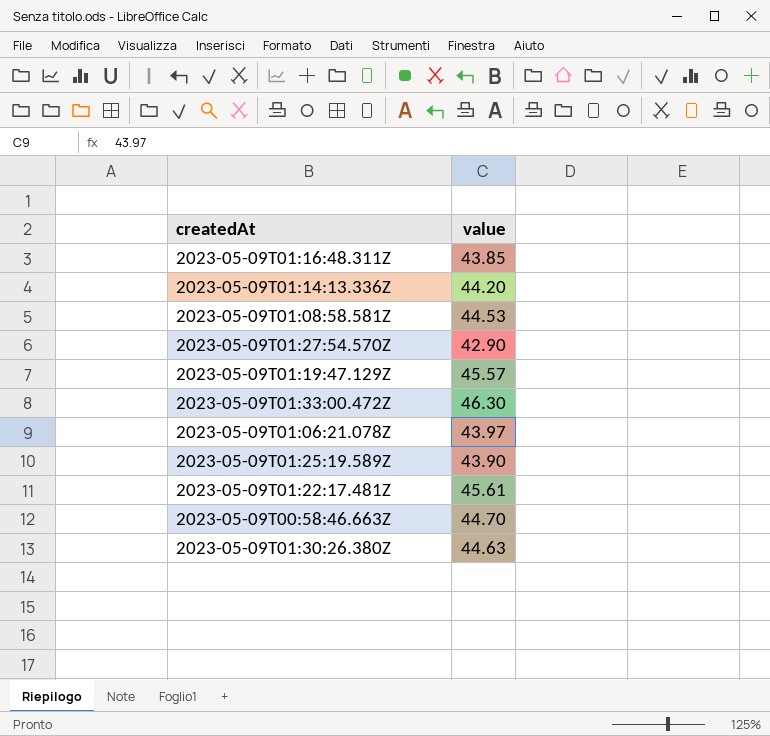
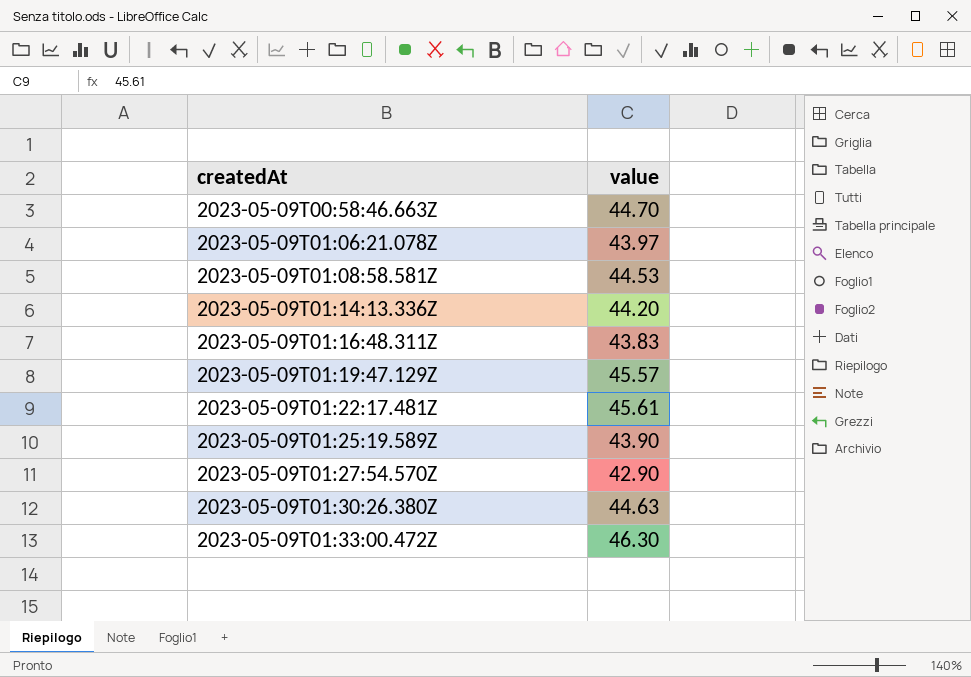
row order: none -> createdAt ascending
2023-05-09T01:16:48.311Z | value: 43.85 -> 43.83

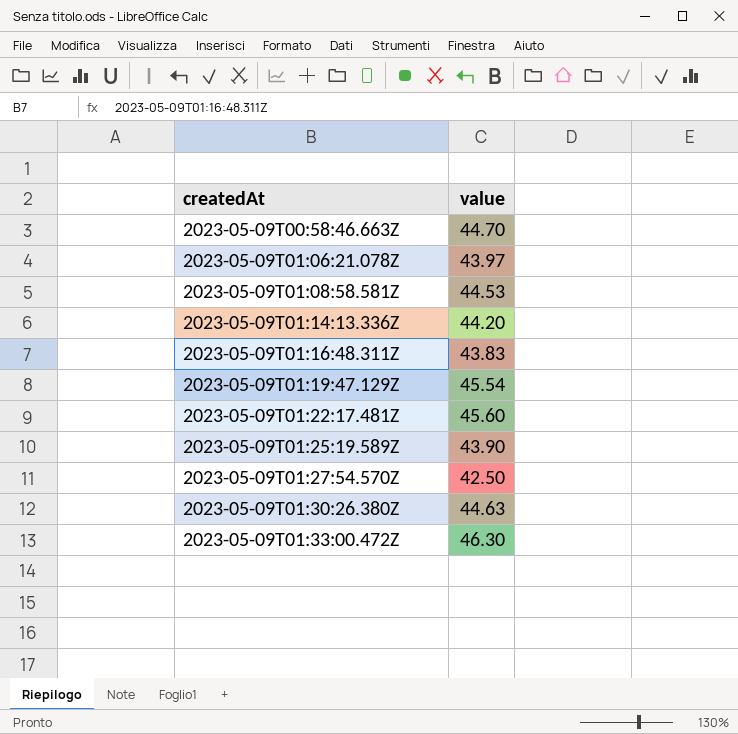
2023-05-09T01:19:47.129Z | value: 45.57 -> 45.54
2023-05-09T01:22:17.481Z | value: 45.61 -> 45.60
2023-05-09T01:27:54.570Z | value: 42.90 -> 42.50

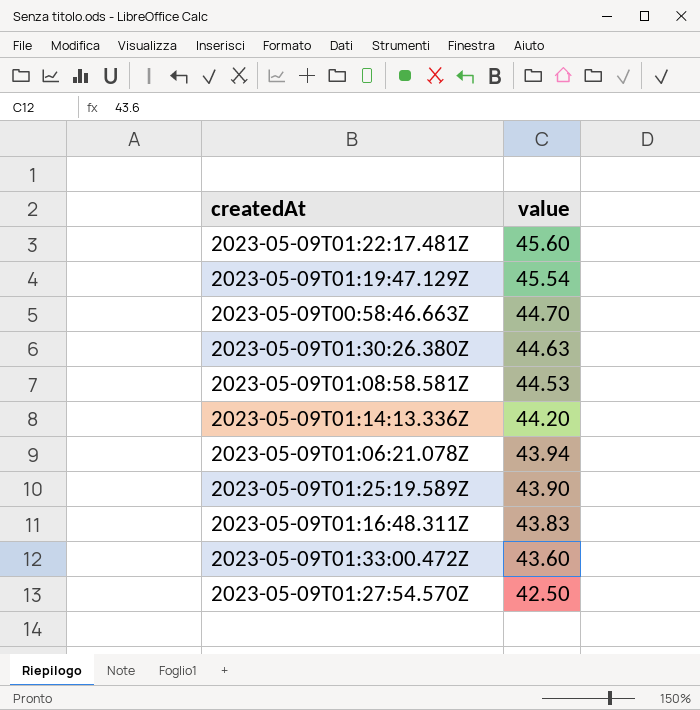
row order: createdAt ascending -> value descending
2023-05-09T01:06:21.078Z | value: 43.97 -> 43.94
2023-05-09T01:33:00.472Z | value: 46.30 -> 43.60

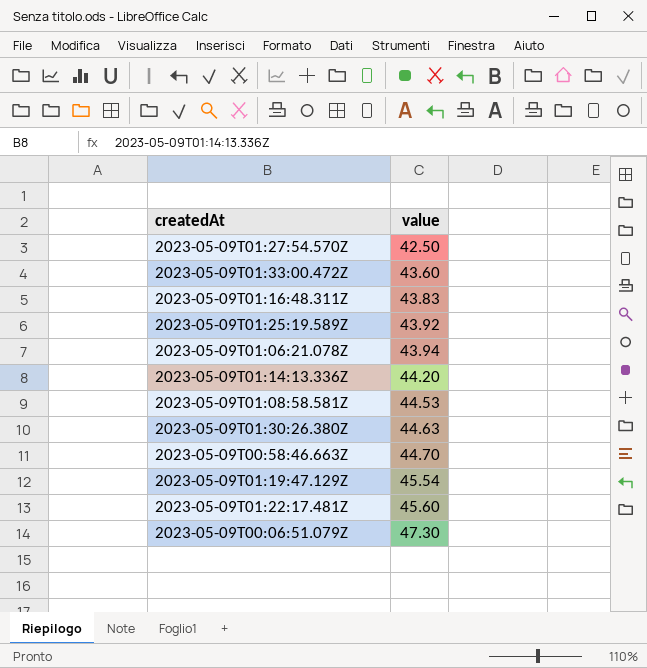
row order: value descending -> value ascending
2023-05-09T01:25:19.589Z | value: 43.90 -> 43.92
row 2023-05-09T00:06:51.079Z: none -> 47.30

